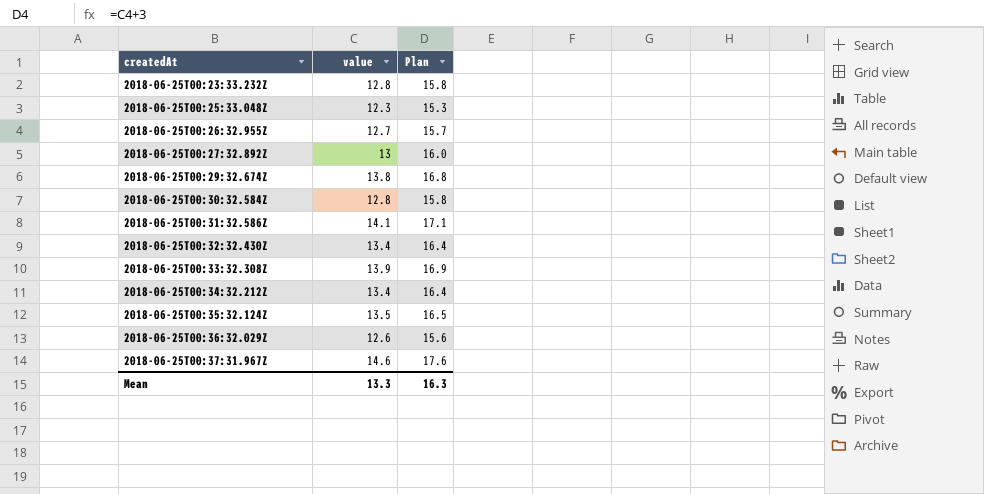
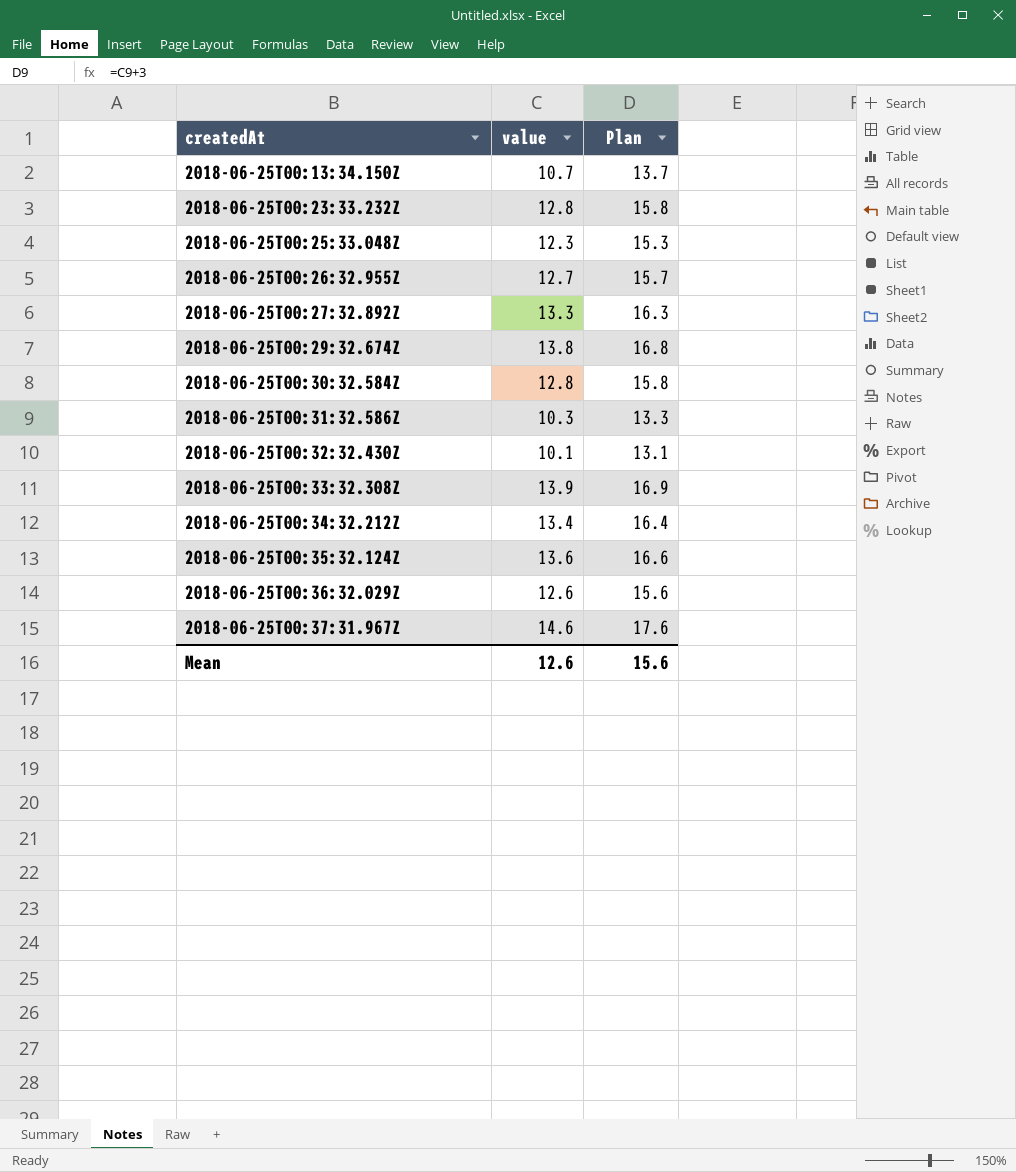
row 2018-06-25T00:13:34.150Z: none -> 10.7 | 13.7
2018-06-25T00:27:32.892Z | value: 13 -> 13.3
2018-06-25T00:27:32.892Z | Plan: 16.0 -> 16.3
2018-06-25T00:31:32.586Z | value: 14.1 -> 10.3
2018-06-25T00:31:32.586Z | Plan: 17.1 -> 13.3
2018-06-25T00:32:32.430Z | value: 13.4 -> 10.1
2018-06-25T00:32:32.430Z | Plan: 16.4 -> 13.1
2018-06-25T00:35:32.124Z | value: 13.5 -> 13.6
2018-06-25T00:35:32.124Z | Plan: 16.5 -> 16.6
Mean | value: 13.3 -> 12.6
Mean | Plan: 16.3 -> 15.6

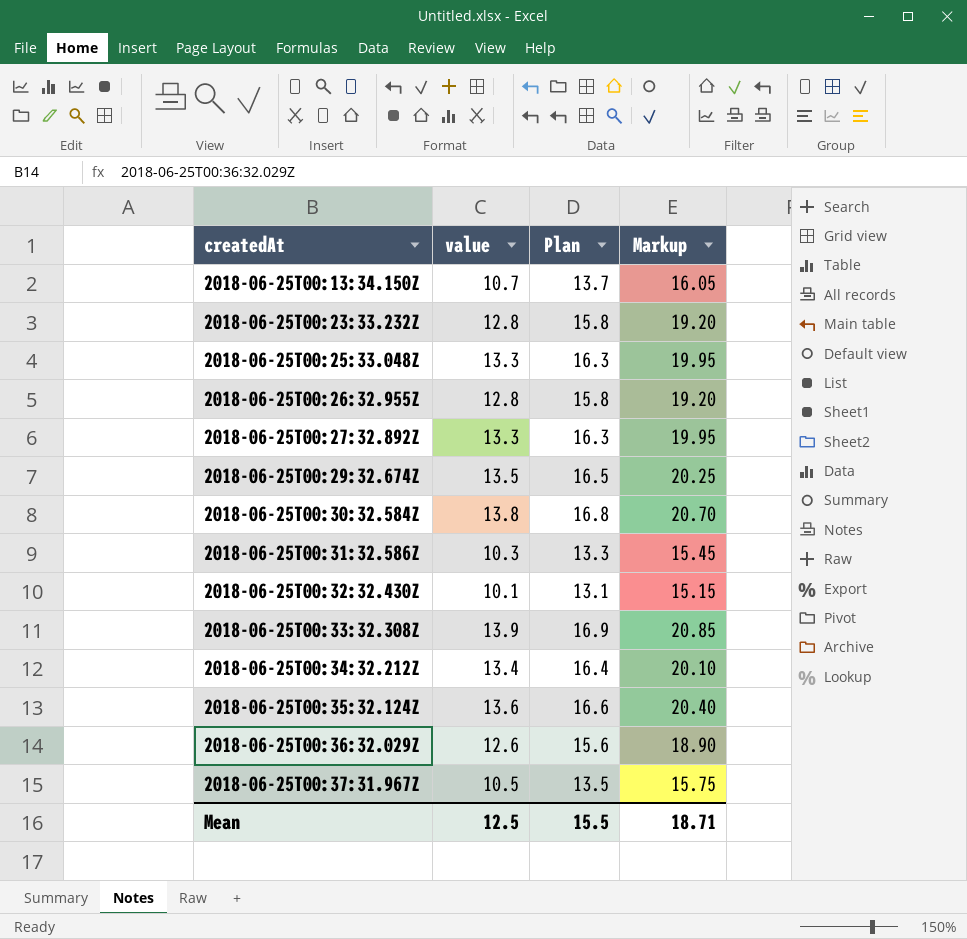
column Markup | formula: none -> [value] * 1.5
2018-06-25T00:25:33.048Z | value: 12.3 -> 13.3
2018-06-25T00:25:33.048Z | Plan: 15.3 -> 16.3
2018-06-25T00:26:32.955Z | value: 12.7 -> 12.8
2018-06-25T00:26:32.955Z | Plan: 15.7 -> 15.8
2018-06-25T00:29:32.674Z | value: 13.8 -> 13.5
2018-06-25T00:29:32.674Z | Plan: 16.8 -> 16.5
2018-06-25T00:30:32.584Z | value: 12.8 -> 13.8
2018-06-25T00:30:32.584Z | Plan: 15.8 -> 16.8
2018-06-25T00:37:31.967Z | value: 14.6 -> 10.5
2018-06-25T00:37:31.967Z | Plan: 17.6 -> 13.5
Mean | value: 12.6 -> 12.5
Mean | Plan: 15.6 -> 15.5

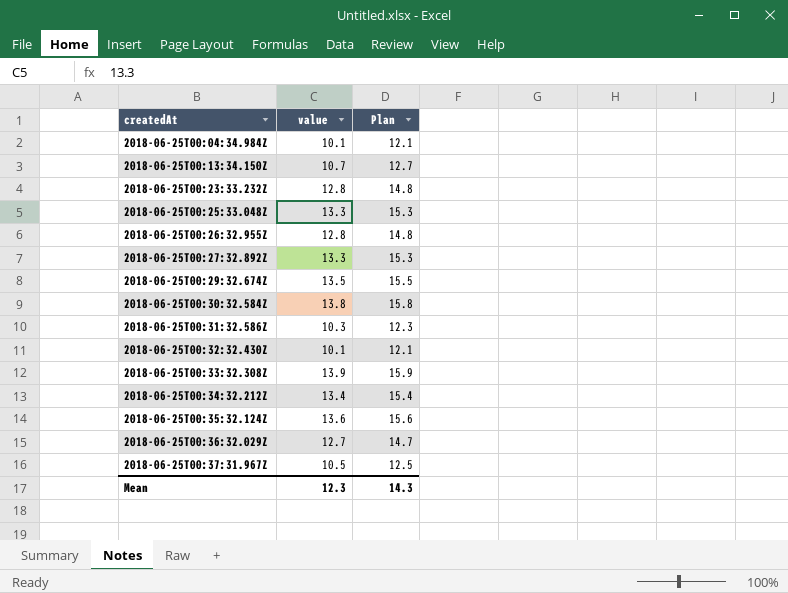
column Markup | formula: [value] * 1.5 -> none
column Plan | formula: [value] + 3 -> [value] + 2
row 2018-06-25T00:04:34.984Z: none -> 10.1 | 12.1
2018-06-25T00:36:32.029Z | value: 12.6 -> 12.7
Mean | value: 12.5 -> 12.3
Mean | Plan: 15.5 -> 14.3

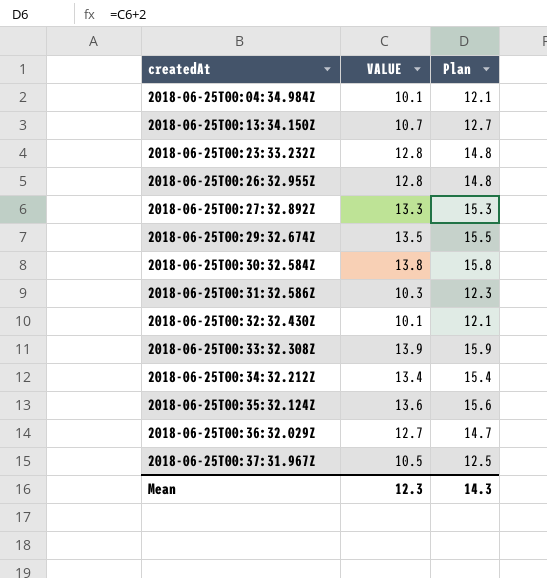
column name: value -> VALUE
row 2018-06-25T00:25:33.048Z: 13.3 | 15.3 -> none

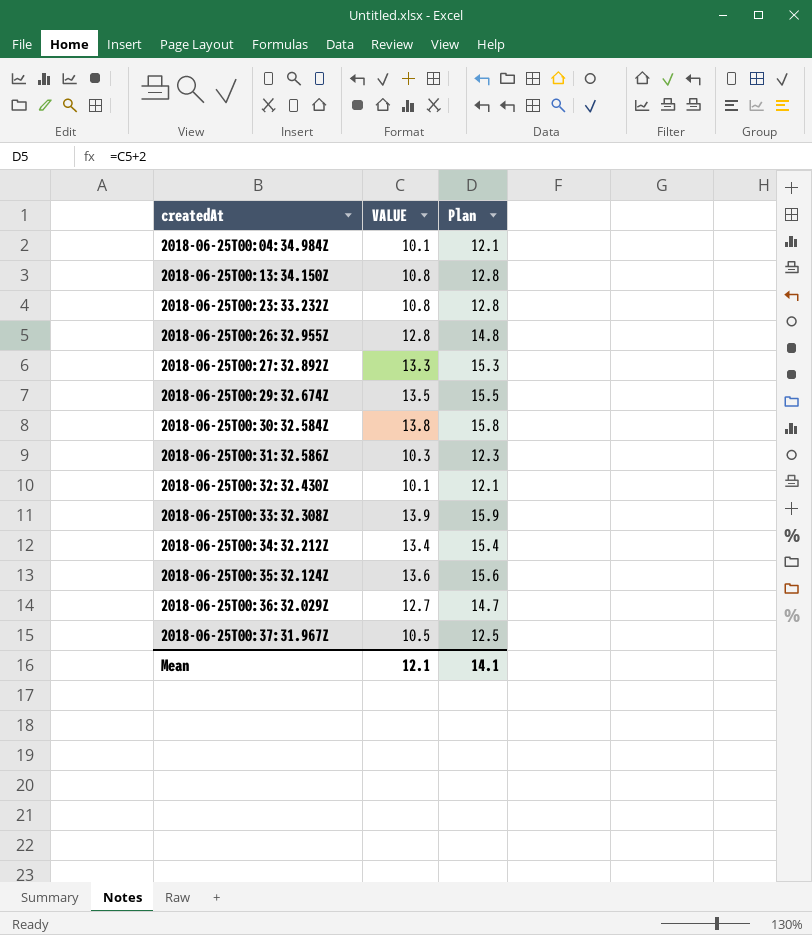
2018-06-25T00:13:34.150Z | VALUE: 10.7 -> 10.8
2018-06-25T00:13:34.150Z | Plan: 12.7 -> 12.8
2018-06-25T00:23:33.232Z | VALUE: 12.8 -> 10.8
2018-06-25T00:23:33.232Z | Plan: 14.8 -> 12.8
Mean | VALUE: 12.3 -> 12.1
Mean | Plan: 14.3 -> 14.1

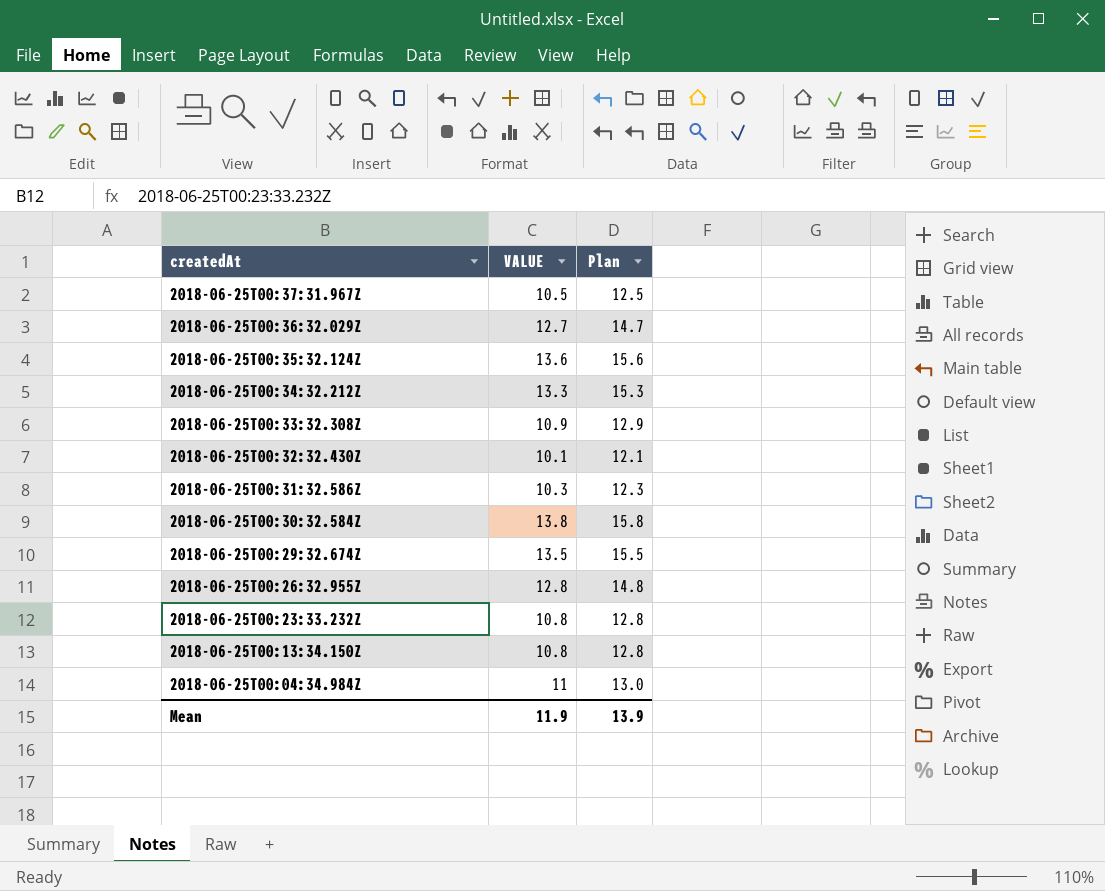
row order: createdAt ascending -> createdAt descending
row 2018-06-25T00:27:32.892Z: 13.3 | 15.3 -> none
2018-06-25T00:34:32.212Z | VALUE: 13.4 -> 13.3
2018-06-25T00:34:32.212Z | Plan: 15.4 -> 15.3
2018-06-25T00:33:32.308Z | VALUE: 13.9 -> 10.9
2018-06-25T00:33:32.308Z | Plan: 15.9 -> 12.9
2018-06-25T00:04:34.984Z | VALUE: 10.1 -> 11
2018-06-25T00:04:34.984Z | Plan: 12.1 -> 13.0
Mean | VALUE: 12.1 -> 11.9
Mean | Plan: 14.1 -> 13.9

